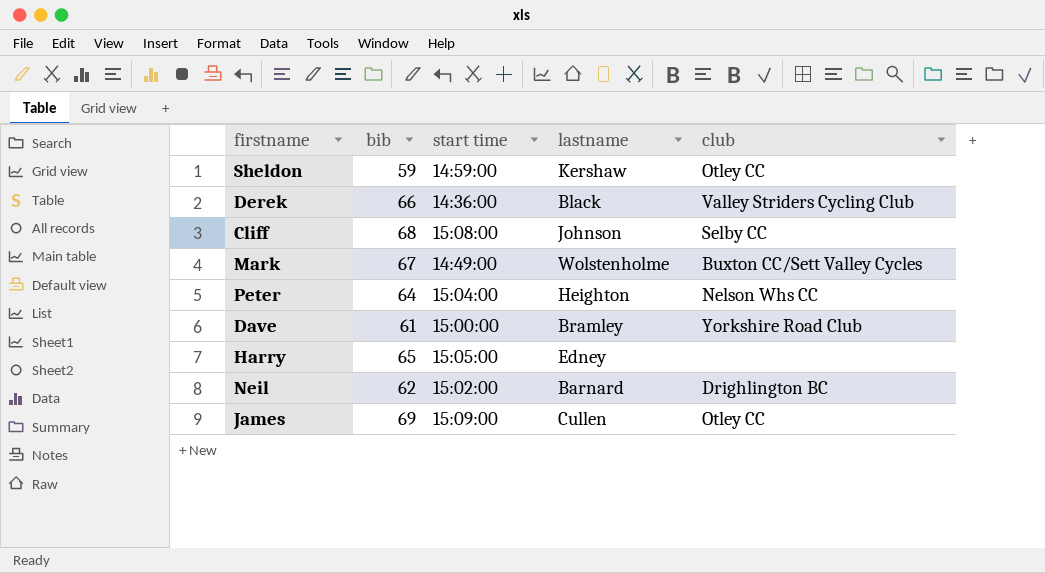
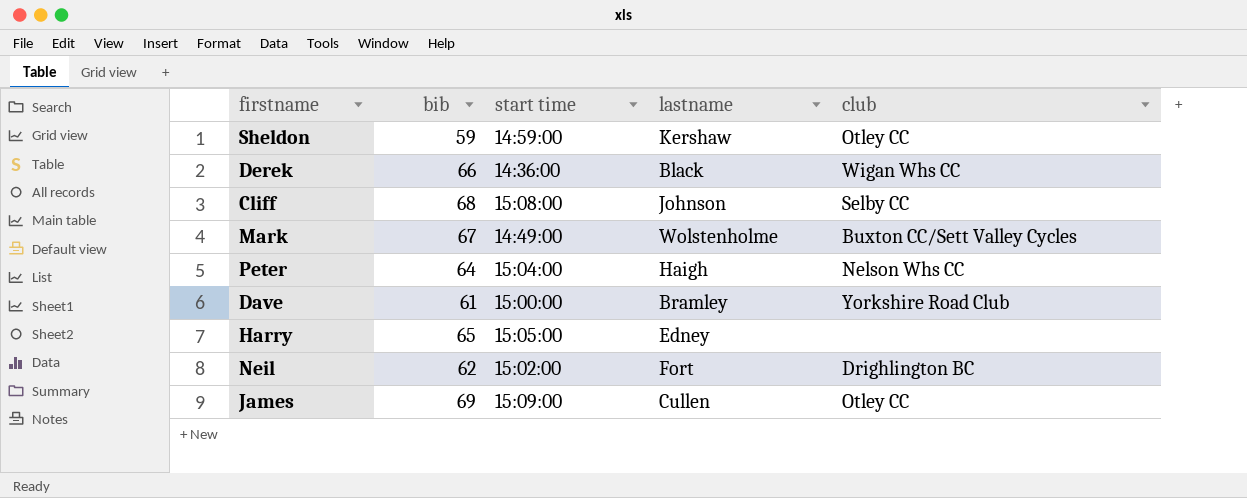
Derek | club: Valley Striders Cycling Club -> Wigan Whs CC
Peter | lastname: Heighton -> Haigh
Neil | lastname: Barnard -> Fort

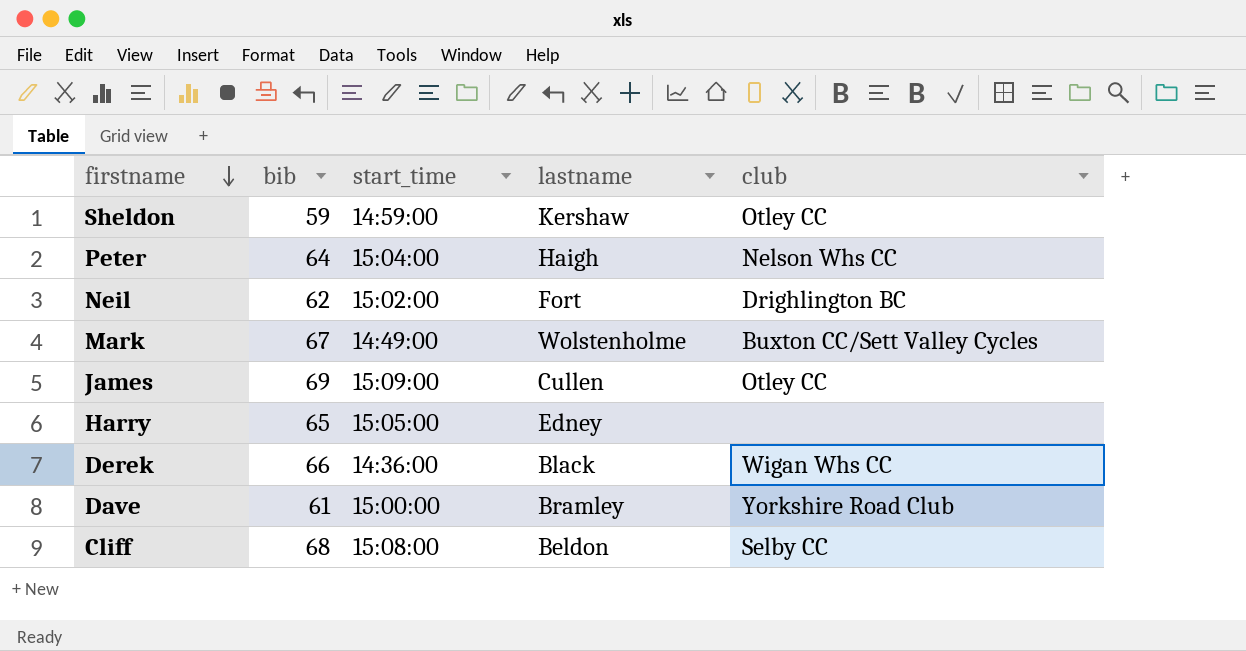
row order: none -> firstname descending
column name: start time -> start_time
Cliff | lastname: Johnson -> Beldon

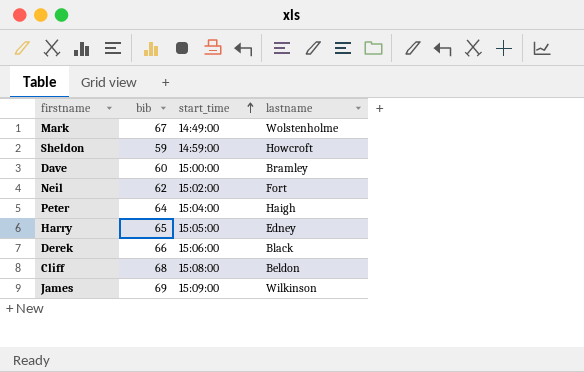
row order: firstname descending -> start_time ascending
column club | position: 5 -> none
Sheldon | lastname: Kershaw -> Howcroft
Dave | bib: 61 -> 60
Derek | start_time: 14:36:00 -> 15:06:00
James | lastname: Cullen -> Wilkinson

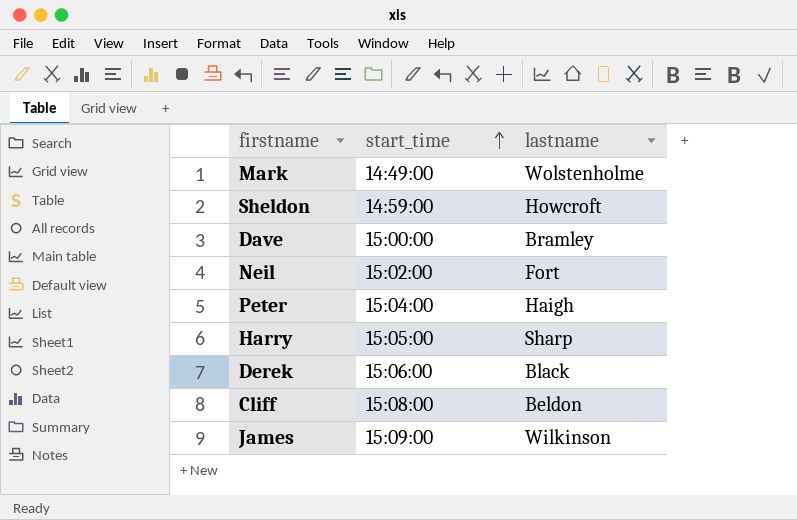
column bib | position: 2 -> none
Harry | lastname: Edney -> Sharp

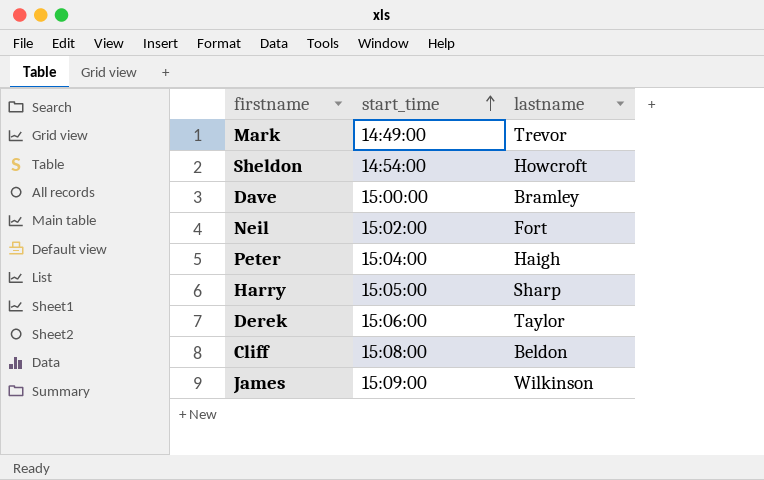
Mark | lastname: Wolstenholme -> Trevor
Sheldon | start_time: 14:59:00 -> 14:54:00
Derek | lastname: Black -> Taylor

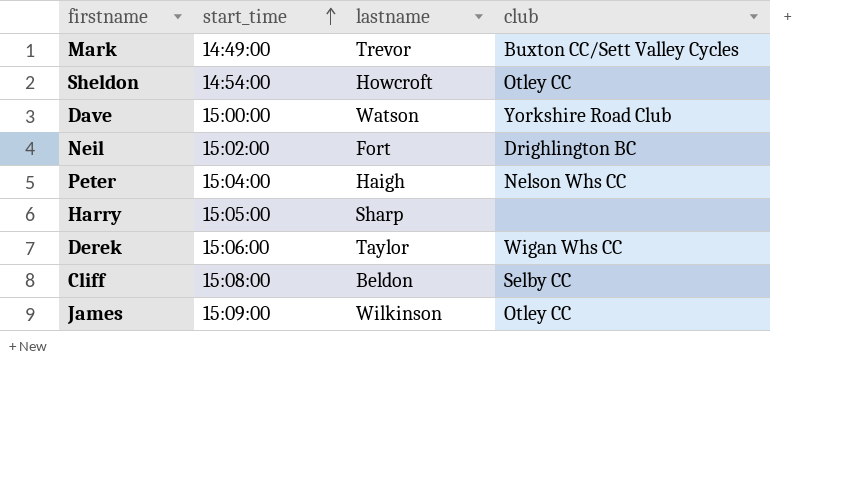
column club | position: none -> 4
Dave | lastname: Bramley -> Watson

